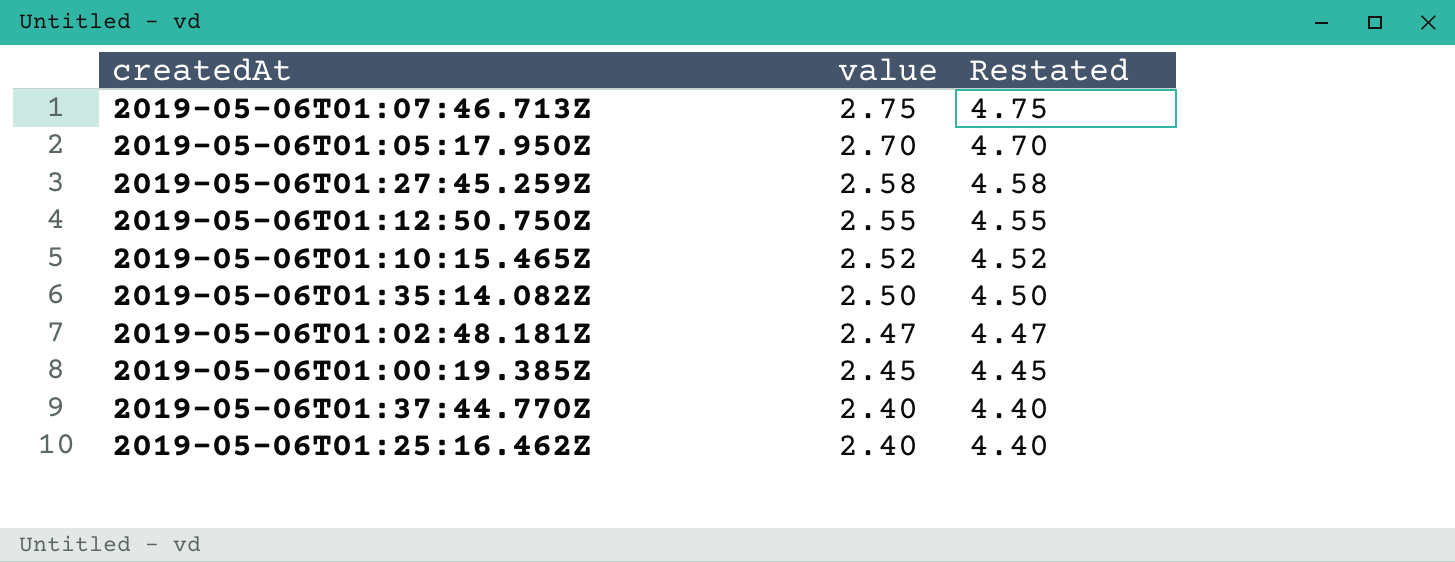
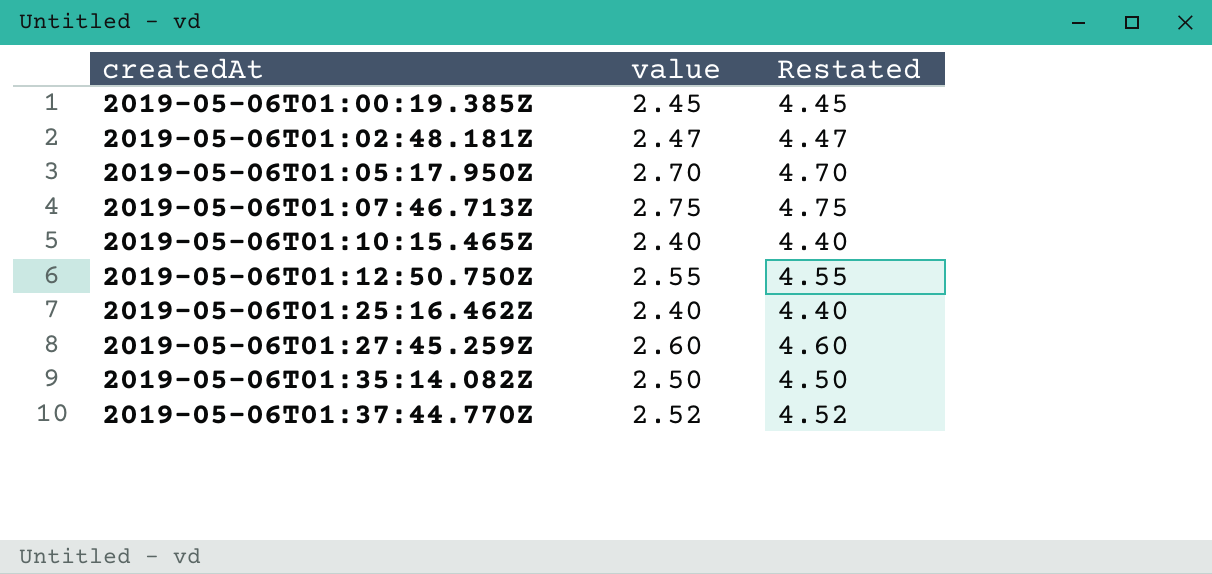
row order: value descending -> createdAt ascending
2019-05-06T01:10:15.465Z | value: 2.52 -> 2.40
2019-05-06T01:10:15.465Z | Restated: 4.52 -> 4.40
2019-05-06T01:27:45.259Z | value: 2.58 -> 2.60
2019-05-06T01:27:45.259Z | Restated: 4.58 -> 4.60
2019-05-06T01:37:44.770Z | value: 2.40 -> 2.52
2019-05-06T01:37:44.770Z | Restated: 4.40 -> 4.52

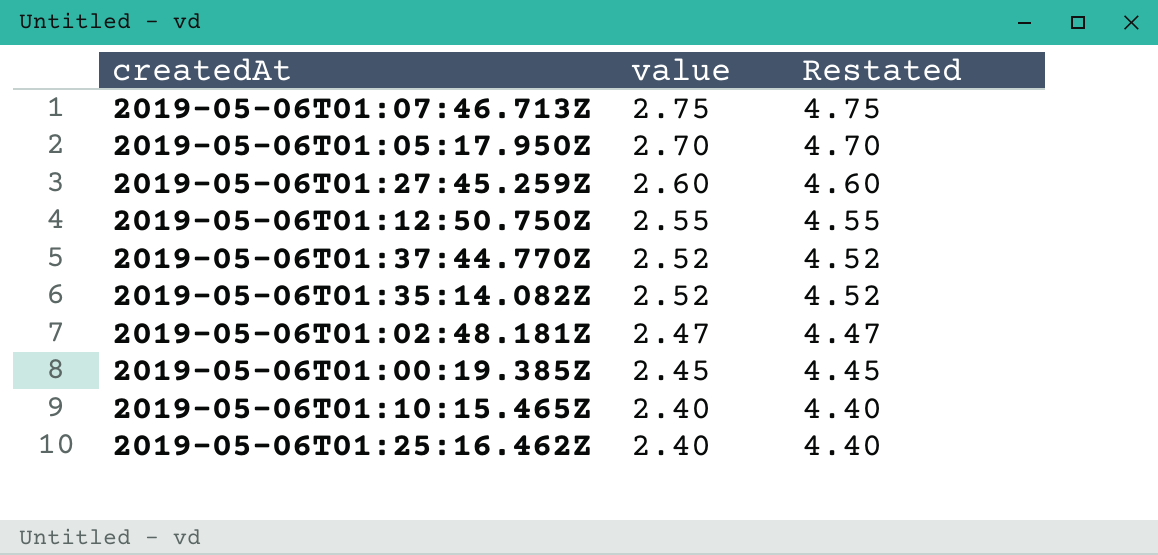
row order: createdAt ascending -> value descending
2019-05-06T01:35:14.082Z | value: 2.50 -> 2.52
2019-05-06T01:35:14.082Z | Restated: 4.50 -> 4.52

